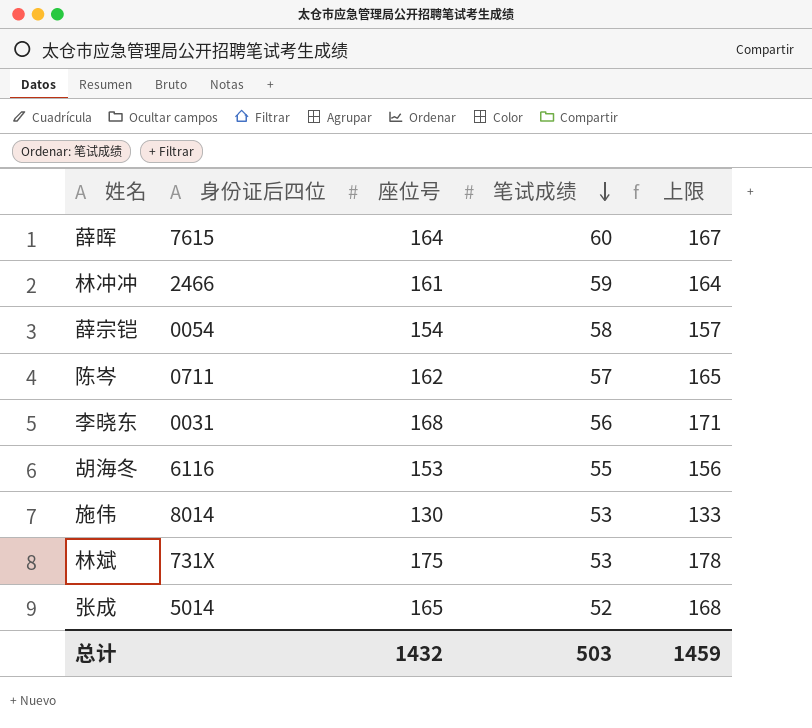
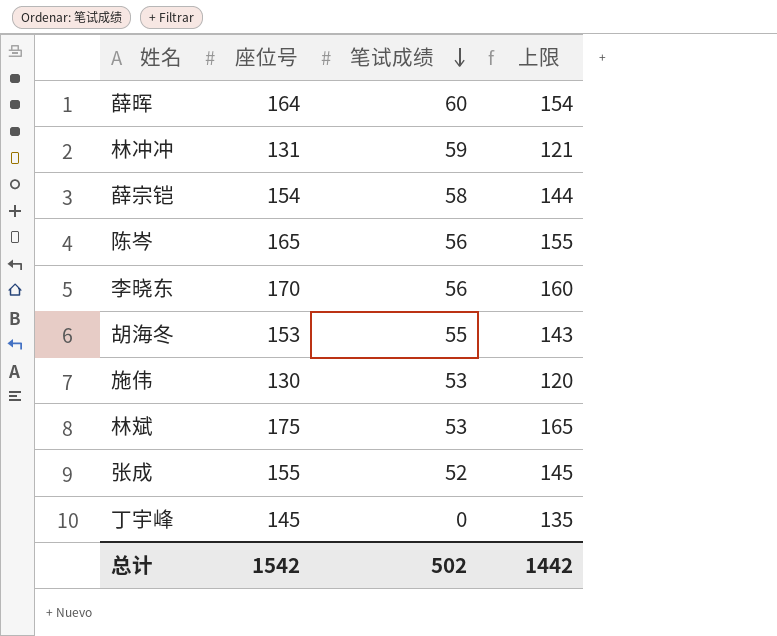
column 身份证后四位 | position: 2 -> none
column 上限 | formula: [座位号] + 3 -> [座位号] - 10
林冲冲 | 座位号: 161 -> 131
陈岑 | 座位号: 162 -> 165
陈岑 | 笔试成绩: 57 -> 56
李晓东 | 座位号: 168 -> 170
张成 | 座位号: 165 -> 155
row 丁宇峰: none -> 145 | 0 | 135
总计 | 座位号: 1432 -> 1542
总计 | 笔试成绩: 503 -> 502
总计 | 上限: 1459 -> 1442

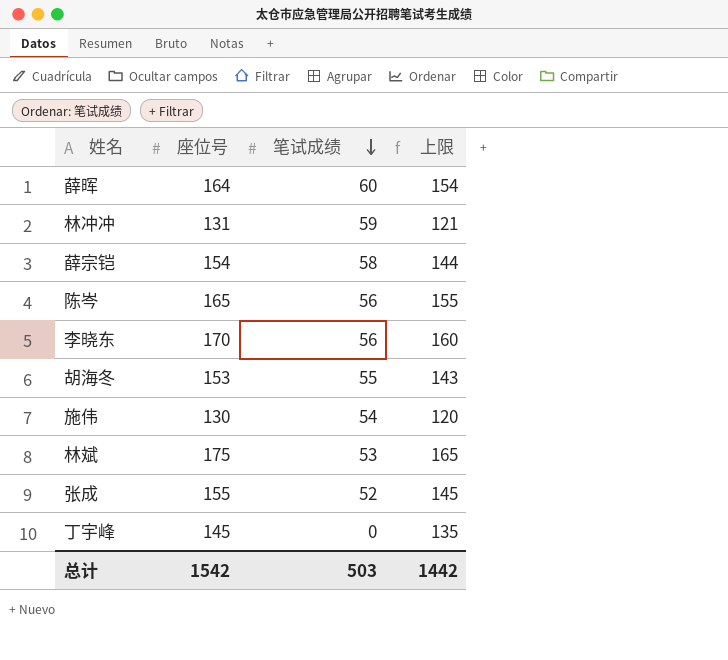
施伟 | 笔试成绩: 53 -> 54
总计 | 笔试成绩: 502 -> 503

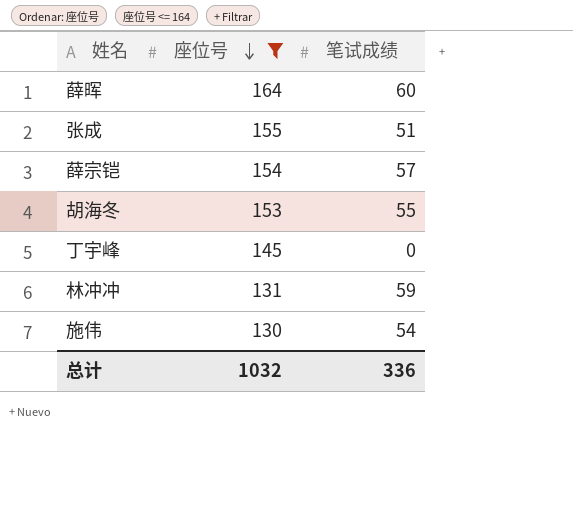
filter: none -> 座位号 <= 164
row order: 笔试成绩 descending -> 座位号 descending
column 上限 | formula: [座位号] - 10 -> none
张成 | 笔试成绩: 52 -> 51
薛宗铠 | 笔试成绩: 58 -> 57
总计 | 座位号: 1542 -> 1032
总计 | 笔试成绩: 503 -> 336

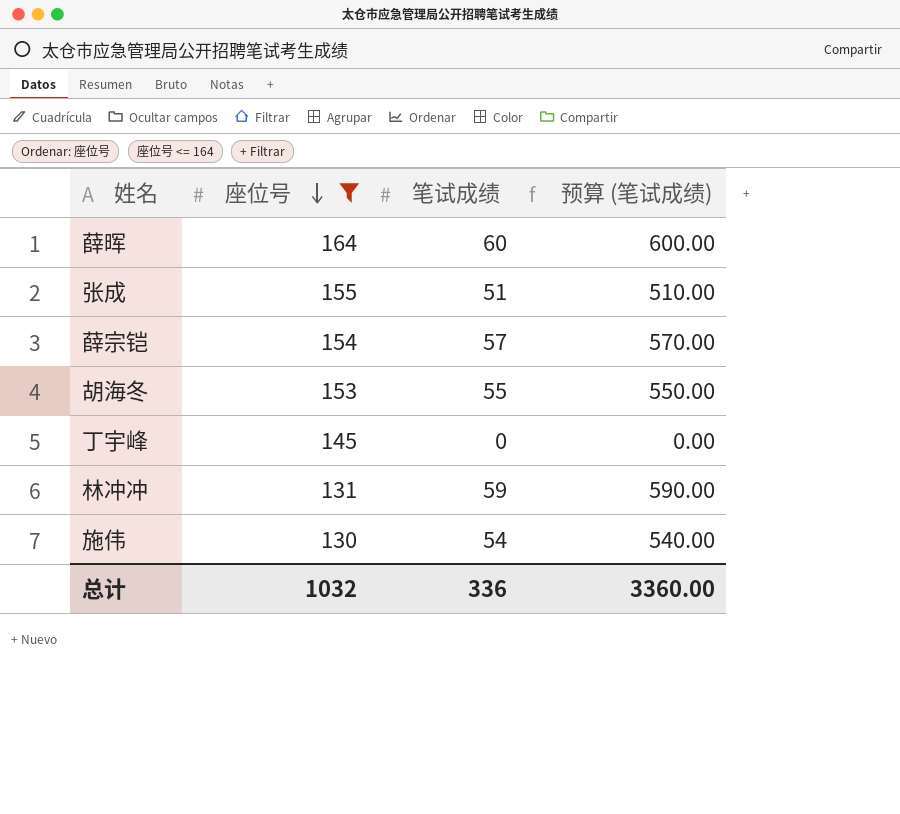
column 预算 (笔试成绩) | formula: none -> [笔试成绩] * 10

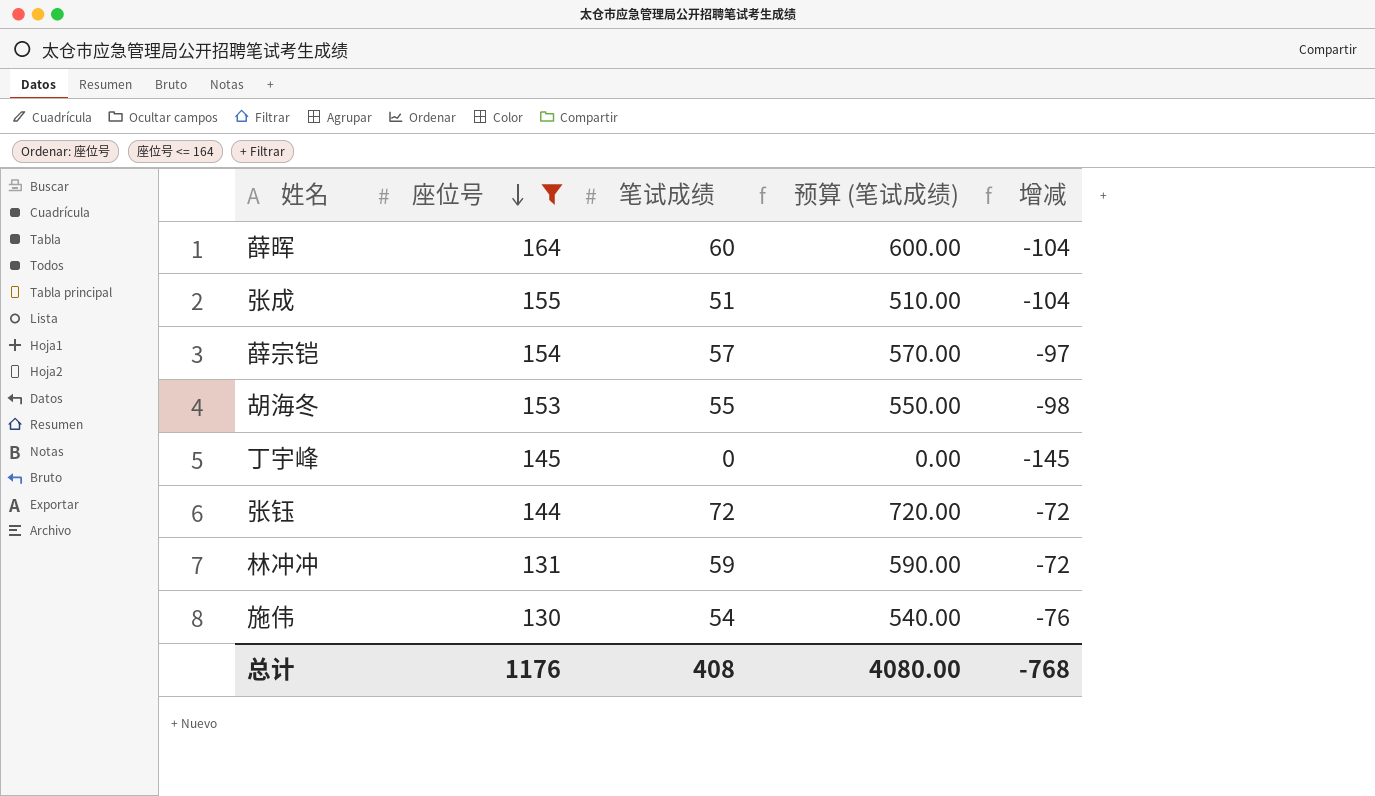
column 增减 | formula: none -> [笔试成绩] - [座位号]
row 张钰: none -> 144 | 72 | 720.00 | -72
总计 | 座位号: 1032 -> 1176
总计 | 笔试成绩: 336 -> 408
总计 | 预算 (笔试成绩): 3360.00 -> 4080.00

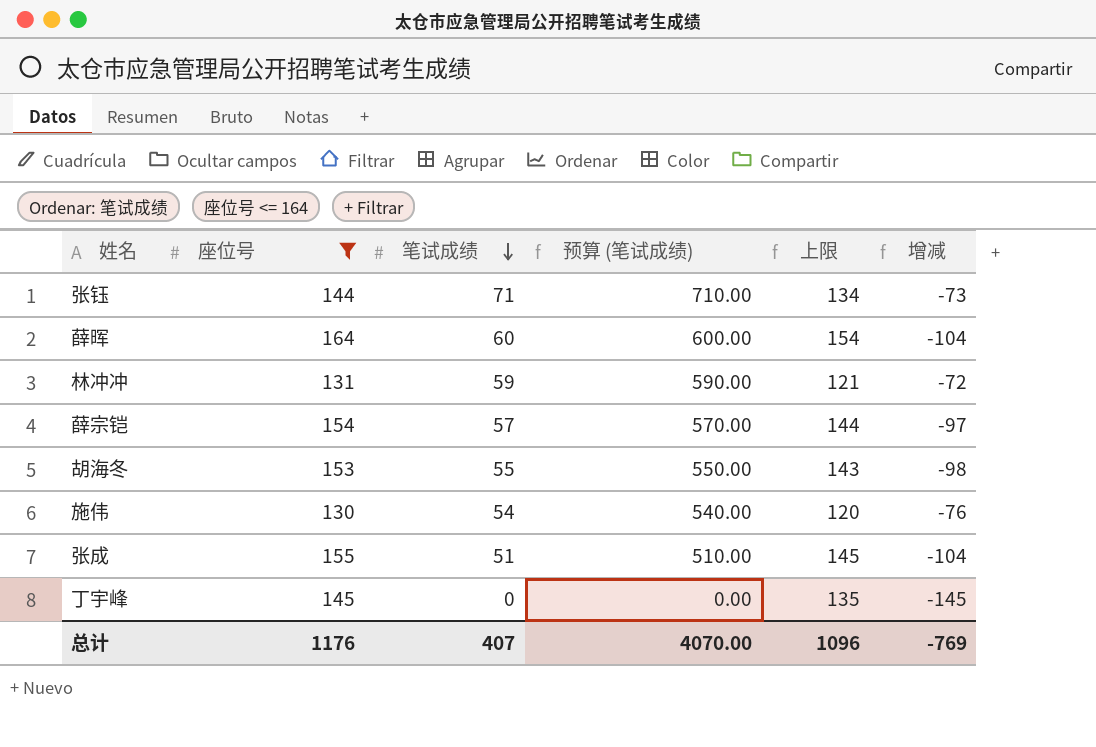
row order: 座位号 descending -> 笔试成绩 descending
column 上限 | formula: none -> [座位号] - 10
张钰 | 笔试成绩: 72 -> 71
张钰 | 预算 (笔试成绩): 720.00 -> 710.00
张钰 | 增减: -72 -> -73
总计 | 笔试成绩: 408 -> 407
总计 | 预算 (笔试成绩): 4080.00 -> 4070.00
总计 | 增减: -768 -> -769

